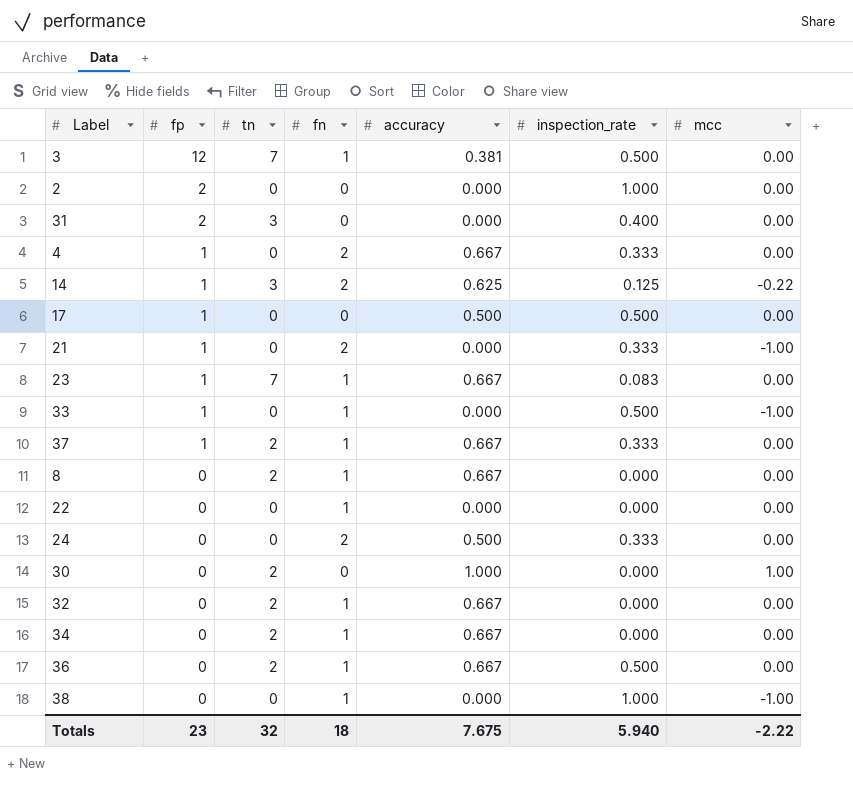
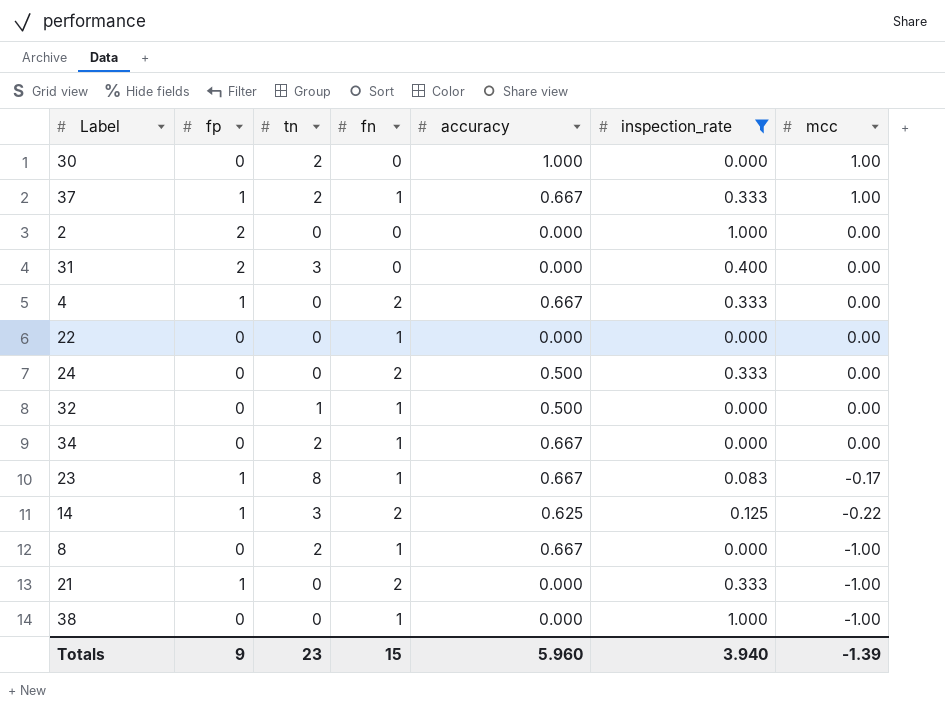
filter: none -> inspection_rate != 0.500
row order: fp descending -> mcc descending
37 | mcc: 0.00 -> 1.00
32 | tn: 2 -> 1
32 | accuracy: 0.667 -> 0.500
23 | tn: 7 -> 8
23 | mcc: 0.00 -> -0.17
8 | mcc: 0.00 -> -1.00
Totals | fp: 23 -> 9
Totals | tn: 32 -> 23
Totals | fn: 18 -> 15
Totals | accuracy: 7.675 -> 5.960
Totals | inspection_rate: 5.940 -> 3.940
Totals | mcc: -2.22 -> -1.39

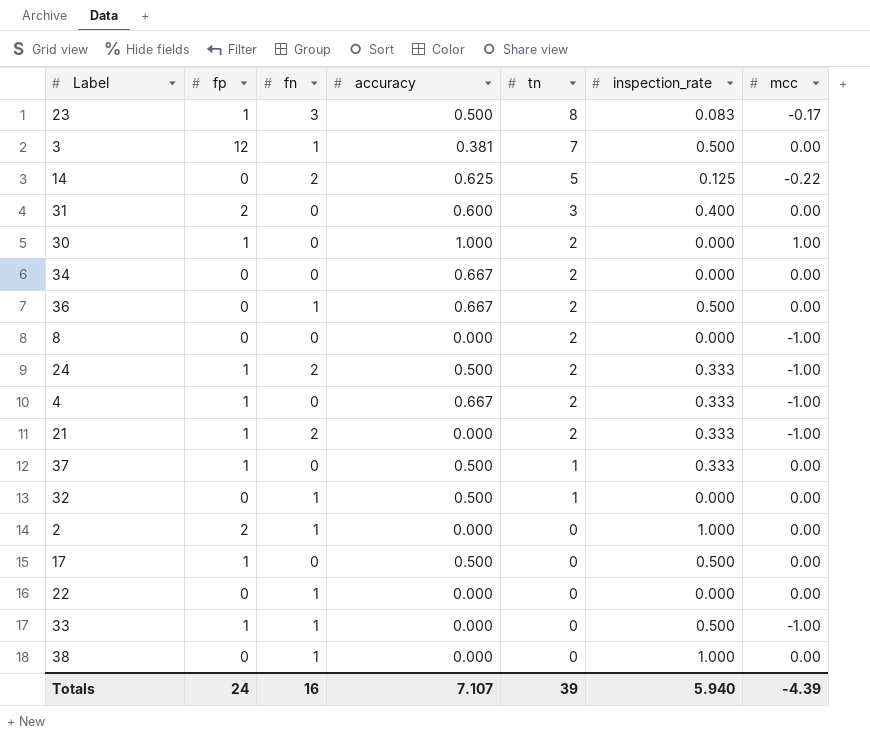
filter: inspection_rate != 0.500 -> none
row order: mcc descending -> tn descending
column tn | position: 3 -> 5
23 | fn: 1 -> 3
23 | accuracy: 0.667 -> 0.500
14 | fp: 1 -> 0
14 | tn: 3 -> 5
31 | accuracy: 0.000 -> 0.600
30 | fp: 0 -> 1
34 | fn: 1 -> 0
8 | fn: 1 -> 0
8 | accuracy: 0.667 -> 0.000
24 | fp: 0 -> 1
24 | tn: 0 -> 2
24 | mcc: 0.00 -> -1.00
4 | fn: 2 -> 0
4 | tn: 0 -> 2
4 | mcc: 0.00 -> -1.00
21 | tn: 0 -> 2
37 | fn: 1 -> 0
37 | accuracy: 0.667 -> 0.500
37 | tn: 2 -> 1
37 | mcc: 1.00 -> 0.00
2 | fn: 0 -> 1
38 | mcc: -1.00 -> 0.00
Totals | fp: 9 -> 24
Totals | fn: 15 -> 16
Totals | accuracy: 5.960 -> 7.107
Totals | tn: 23 -> 39
Totals | inspection_rate: 3.940 -> 5.940
Totals | mcc: -1.39 -> -4.39

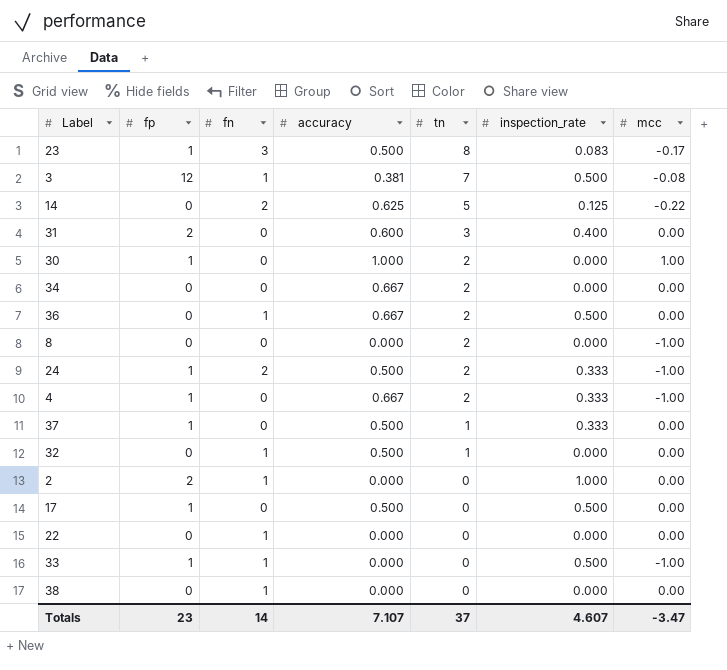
row 21: 1 | 2 | 0.000 | 2 | 0.333 | -1.00 -> none
3 | mcc: 0.00 -> -0.08
38 | inspection_rate: 1.000 -> 0.000
Totals | fp: 24 -> 23
Totals | fn: 16 -> 14
Totals | tn: 39 -> 37
Totals | inspection_rate: 5.940 -> 4.607
Totals | mcc: -4.39 -> -3.47

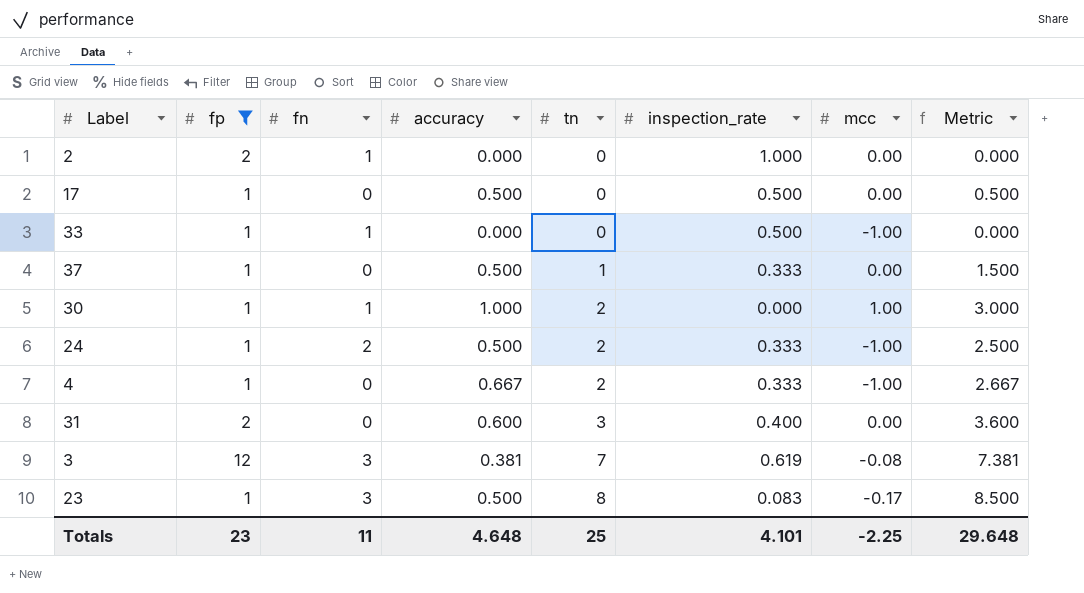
filter: none -> fp != 0
row order: tn descending -> tn ascending
column Metric | formula: none -> [accuracy] + [tn]
30 | fn: 0 -> 1
3 | fn: 1 -> 3
3 | inspection_rate: 0.500 -> 0.619
Totals | fn: 14 -> 11
Totals | accuracy: 7.107 -> 4.648
Totals | tn: 37 -> 25
Totals | inspection_rate: 4.607 -> 4.101
Totals | mcc: -3.47 -> -2.25

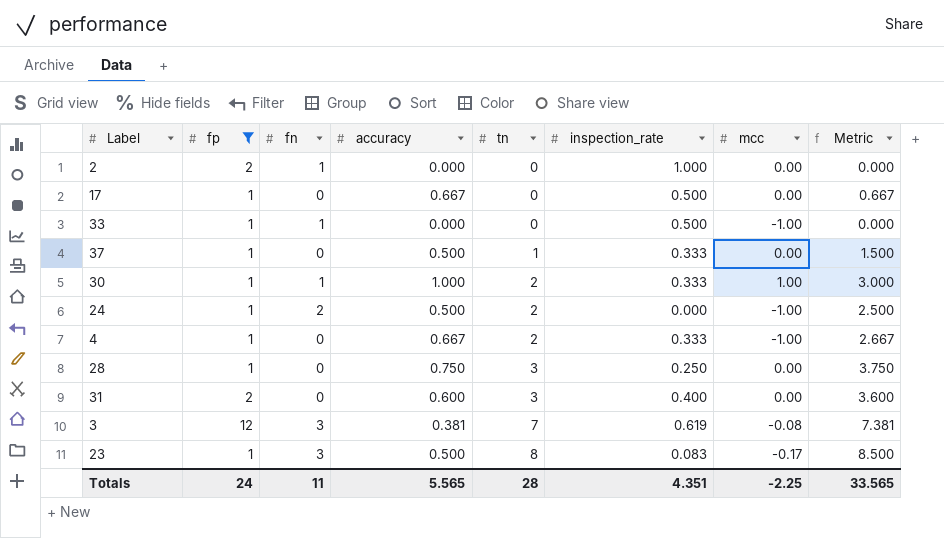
17 | accuracy: 0.500 -> 0.667
17 | Metric: 0.500 -> 0.667
30 | inspection_rate: 0.000 -> 0.333
24 | inspection_rate: 0.333 -> 0.000
row 28: none -> 1 | 0 | 0.750 | 3 | 0.250 | 0.00 | 3.750
Totals | fp: 23 -> 24
Totals | accuracy: 4.648 -> 5.565
Totals | tn: 25 -> 28
Totals | inspection_rate: 4.101 -> 4.351
Totals | Metric: 29.648 -> 33.565

